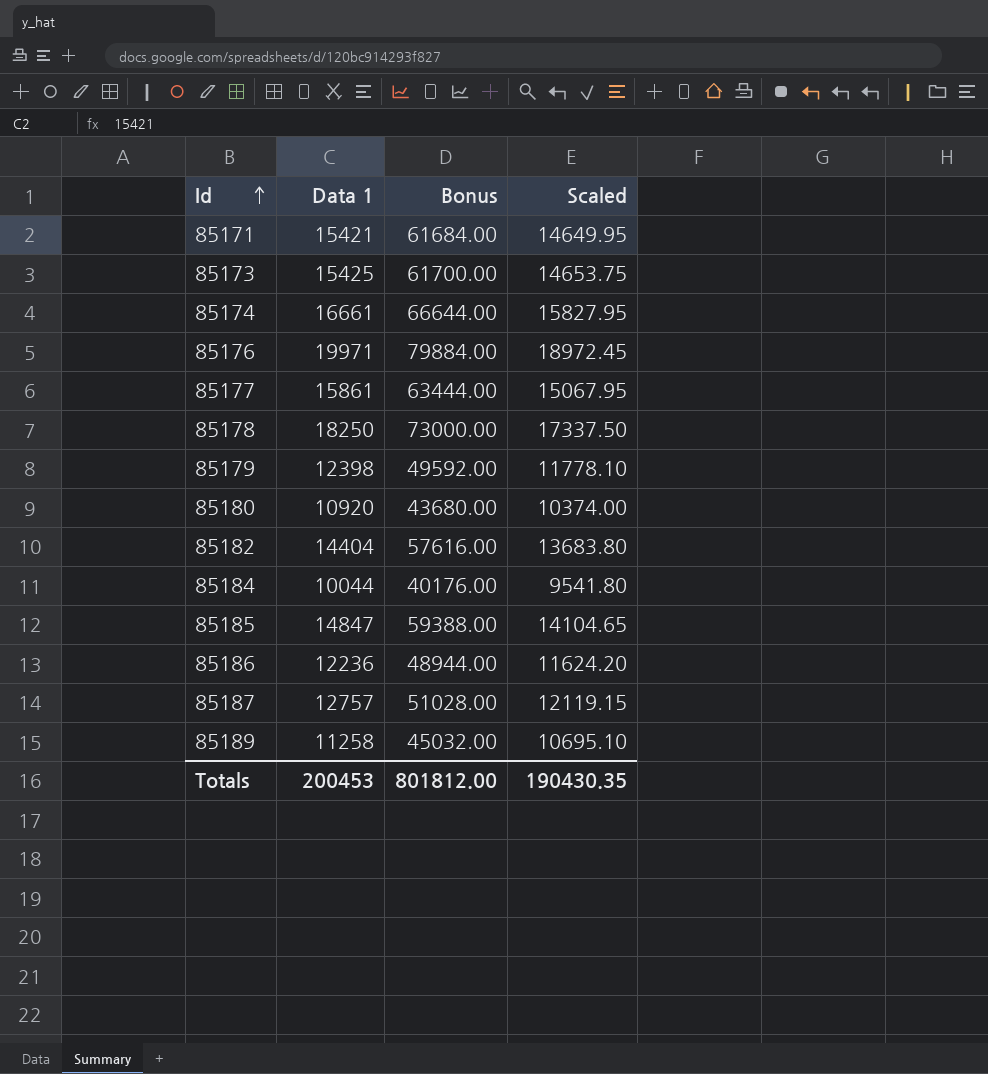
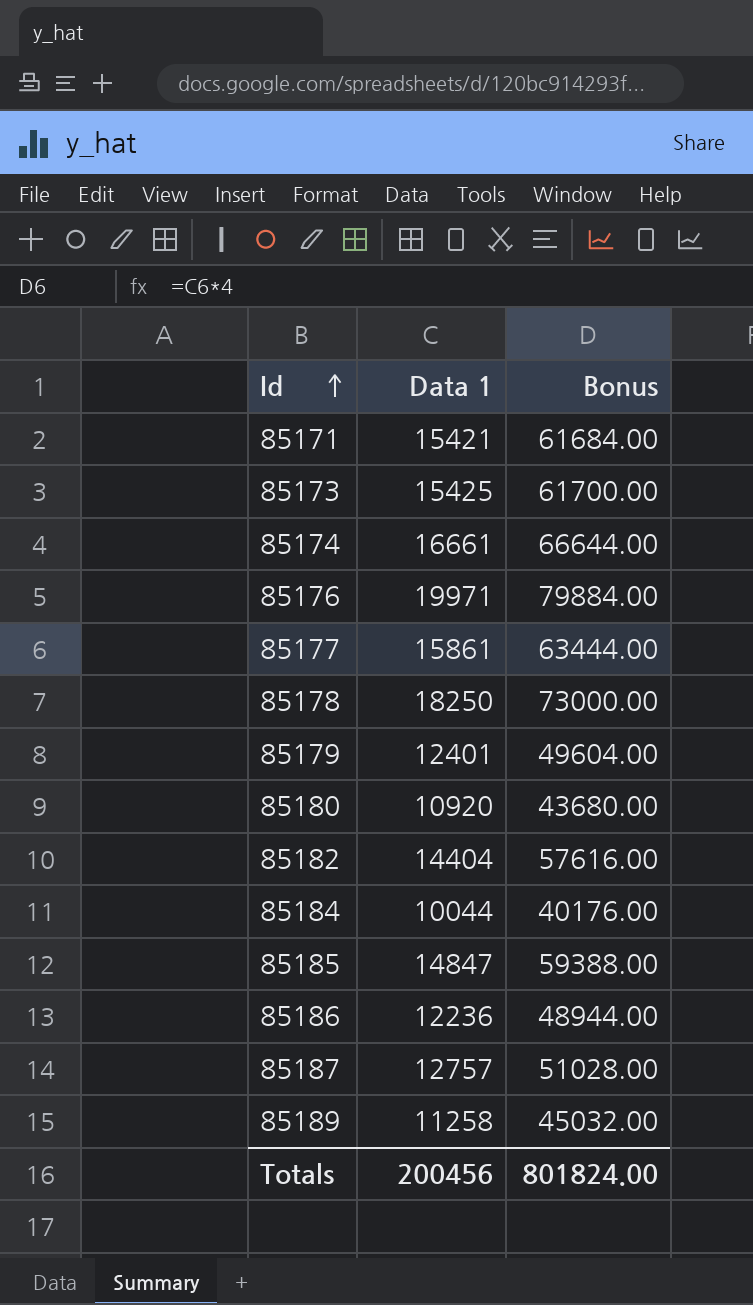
column Scaled | formula: [Data 1] * 0.95 -> none
85179 | Data 1: 12398 -> 12401
85179 | Bonus: 49592.00 -> 49604.00
Totals | Data 1: 200453 -> 200456
Totals | Bonus: 801812.00 -> 801824.00

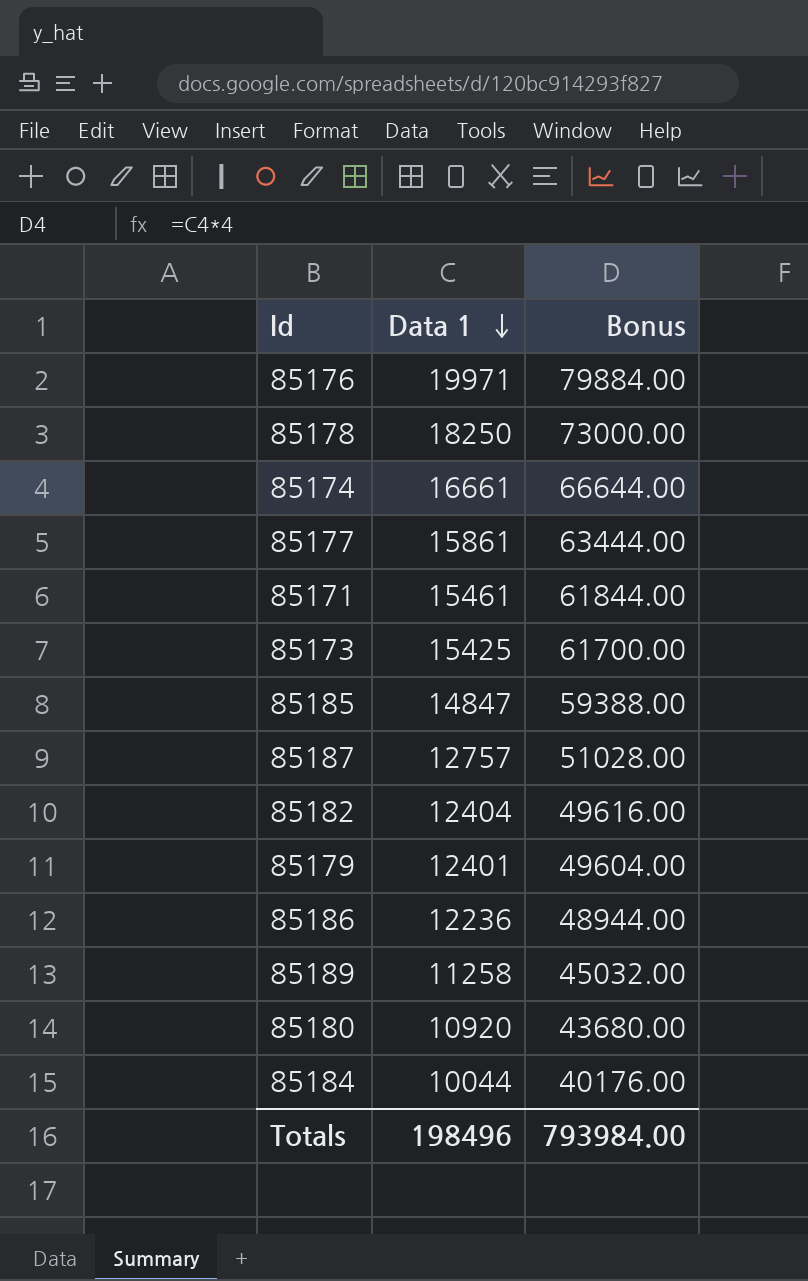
row order: Id ascending -> Data 1 descending
85171 | Data 1: 15421 -> 15461
85171 | Bonus: 61684.00 -> 61844.00
85182 | Data 1: 14404 -> 12404
85182 | Bonus: 57616.00 -> 49616.00
Totals | Data 1: 200456 -> 198496
Totals | Bonus: 801824.00 -> 793984.00

